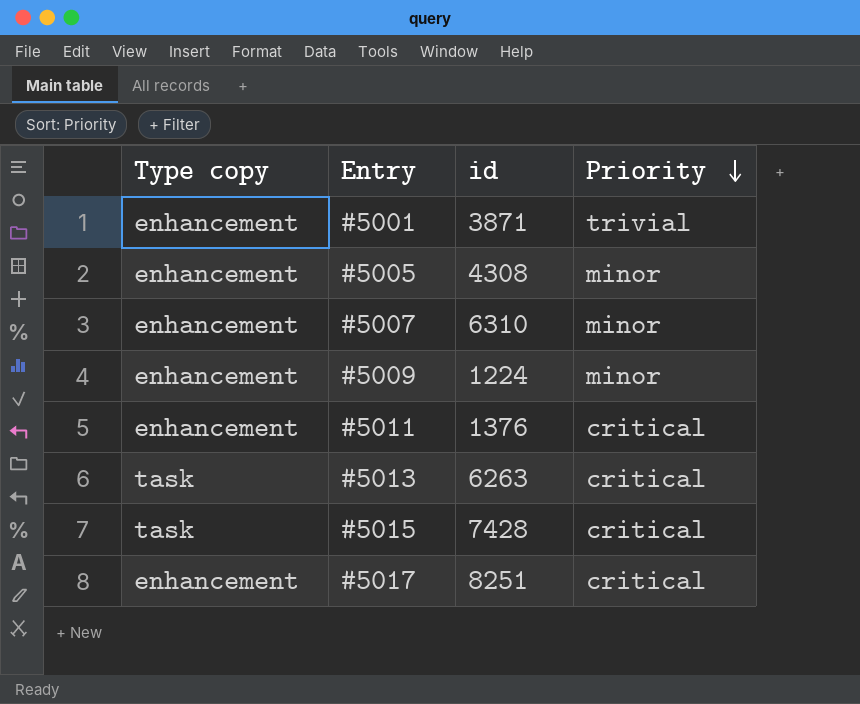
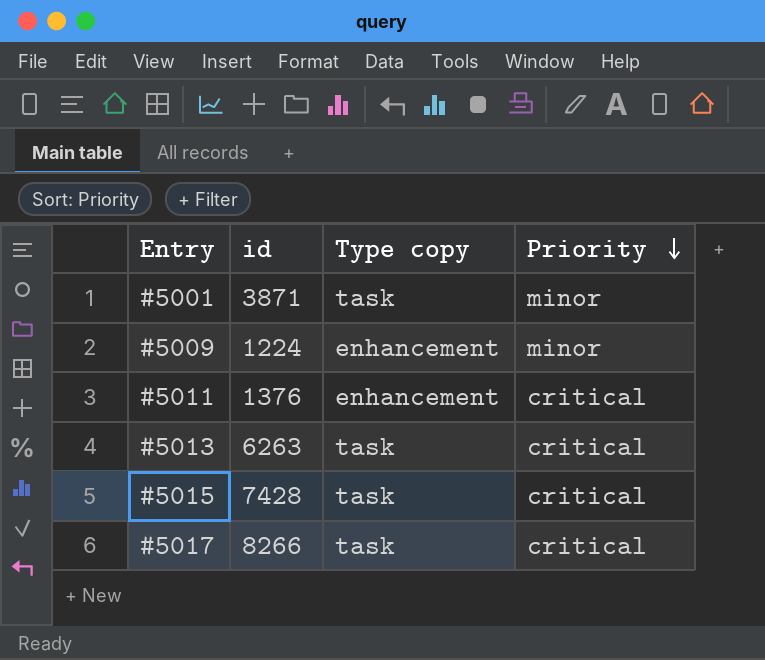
column Type copy | position: 1 -> 3
row #5005: enhancement | 4308 | minor -> none
row #5007: enhancement | 6310 | minor -> none
#5001 | Type copy: enhancement -> task
#5001 | Priority: trivial -> minor
#5017 | id: 8251 -> 8266
#5017 | Type copy: enhancement -> task

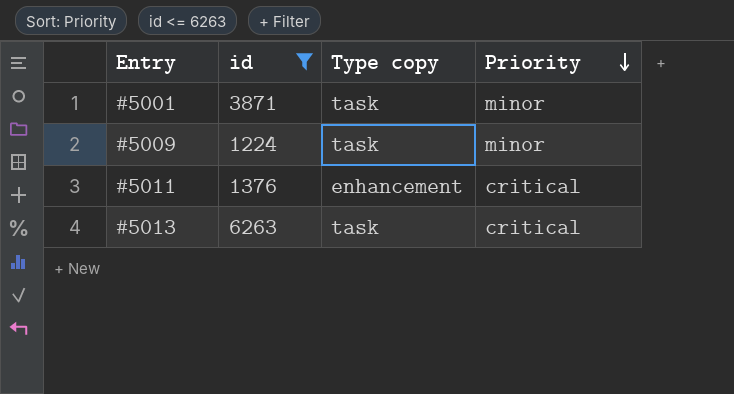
filter: none -> id <= 6263
#5009 | Type copy: enhancement -> task

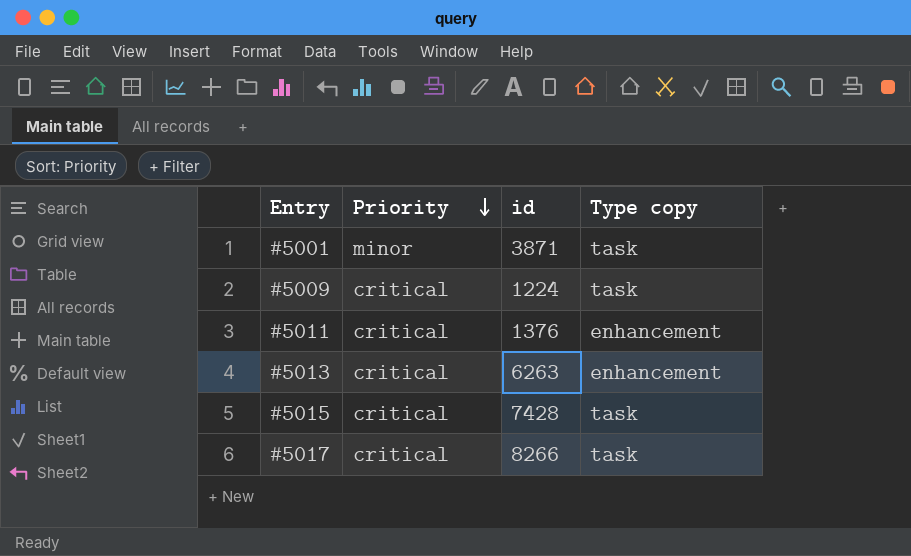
filter: id <= 6263 -> none
column Priority | position: 4 -> 2
#5009 | Priority: minor -> critical
#5013 | Type copy: task -> enhancement

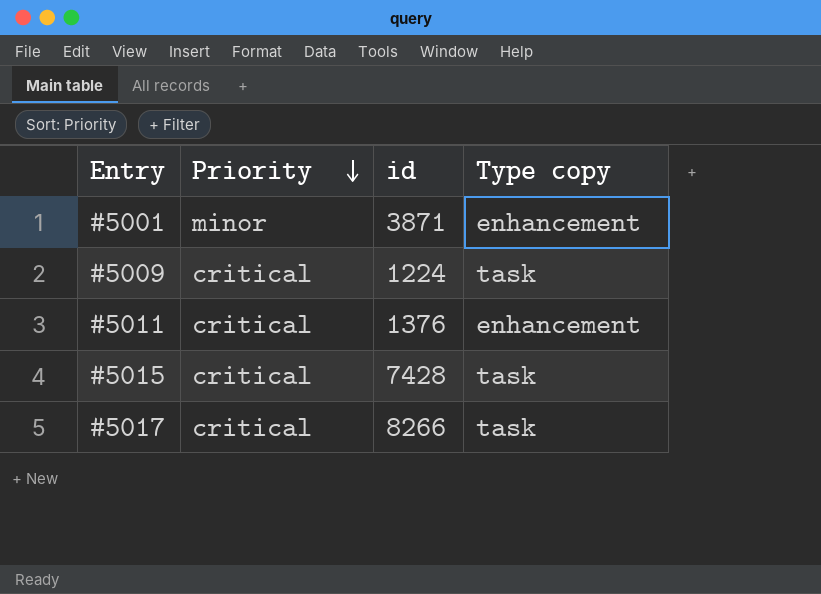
row #5013: critical | 6263 | enhancement -> none
#5001 | Type copy: task -> enhancement

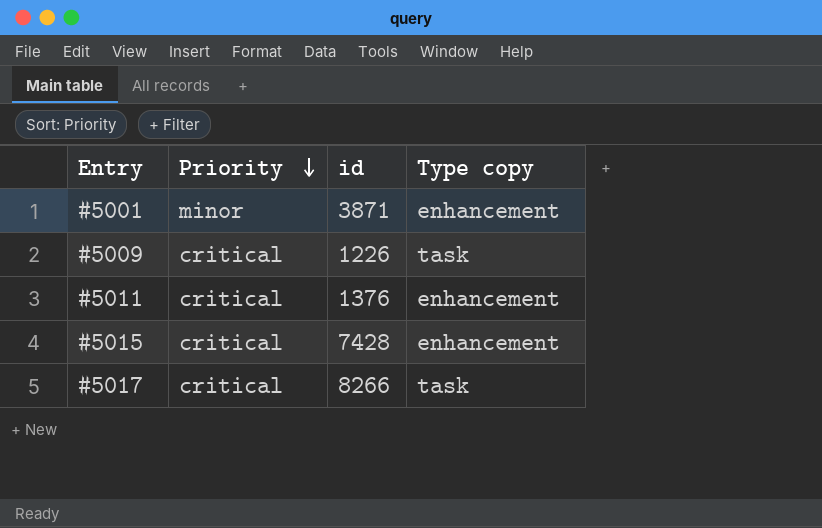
#5009 | id: 1224 -> 1226
#5015 | Type copy: task -> enhancement

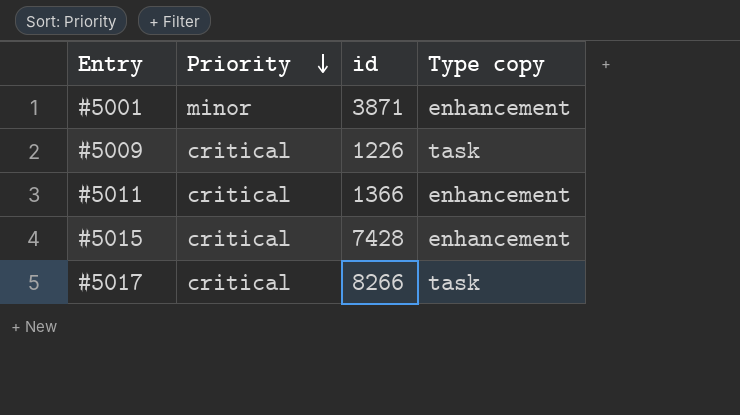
#5011 | id: 1376 -> 1366

